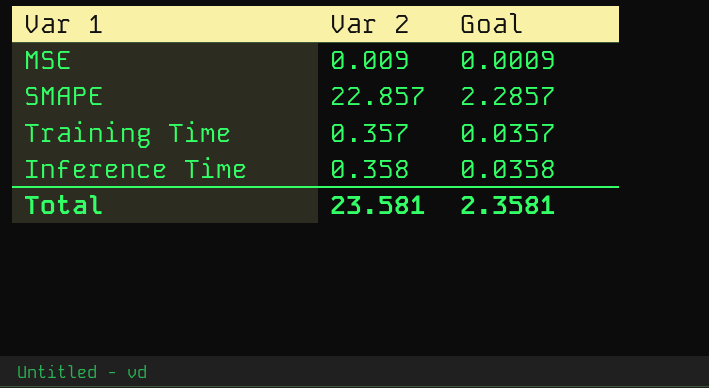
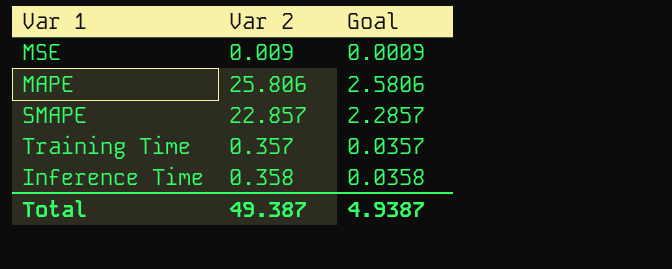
row MAPE: none -> 25.806 | 2.5806
Total | Var 2: 23.581 -> 49.387
Total | Goal: 2.3581 -> 4.9387

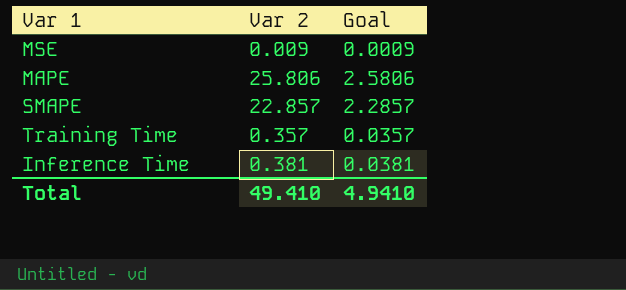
Inference Time | Var 2: 0.358 -> 0.381
Inference Time | Goal: 0.0358 -> 0.0381
Total | Var 2: 49.387 -> 49.410
Total | Goal: 4.9387 -> 4.9410

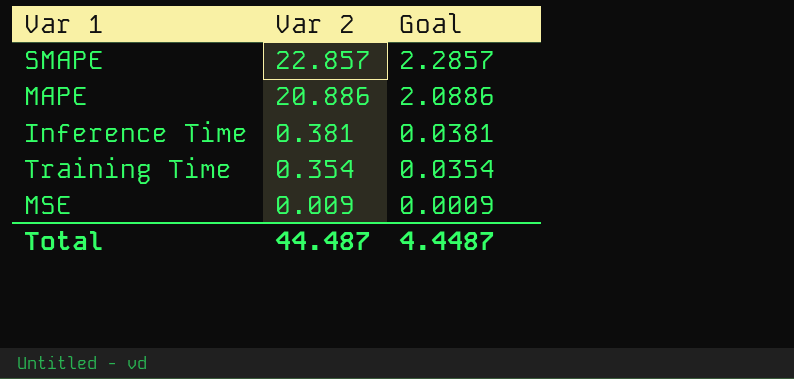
row order: none -> Var 2 descending
MAPE | Var 2: 25.806 -> 20.886
MAPE | Goal: 2.5806 -> 2.0886
Training Time | Var 2: 0.357 -> 0.354
Training Time | Goal: 0.0357 -> 0.0354
Total | Var 2: 49.410 -> 44.487
Total | Goal: 4.9410 -> 4.4487

